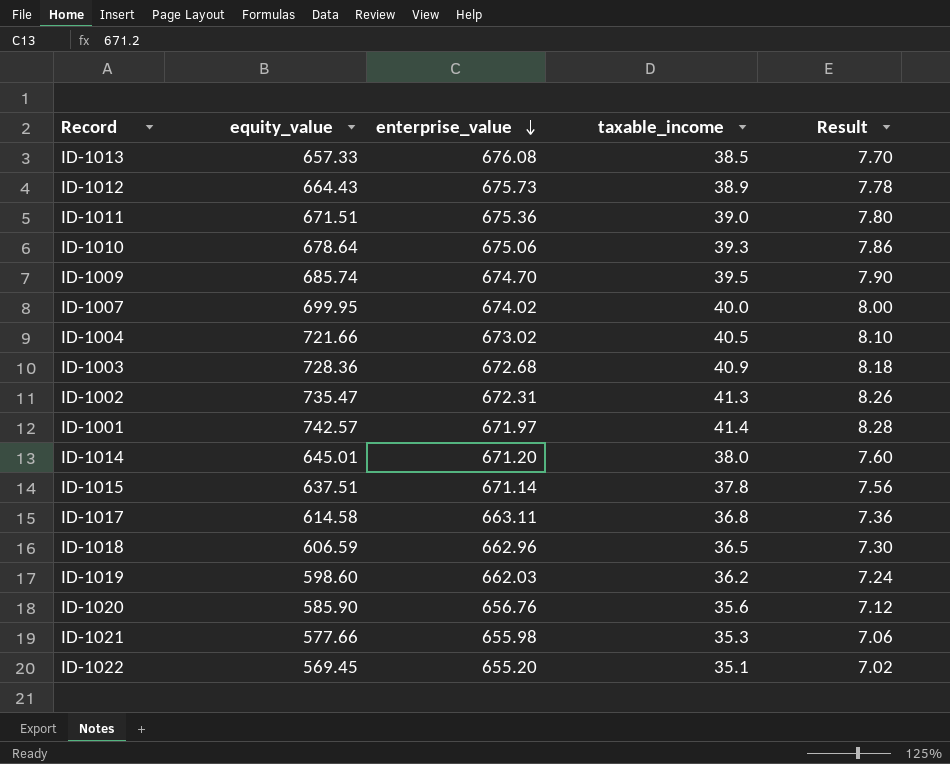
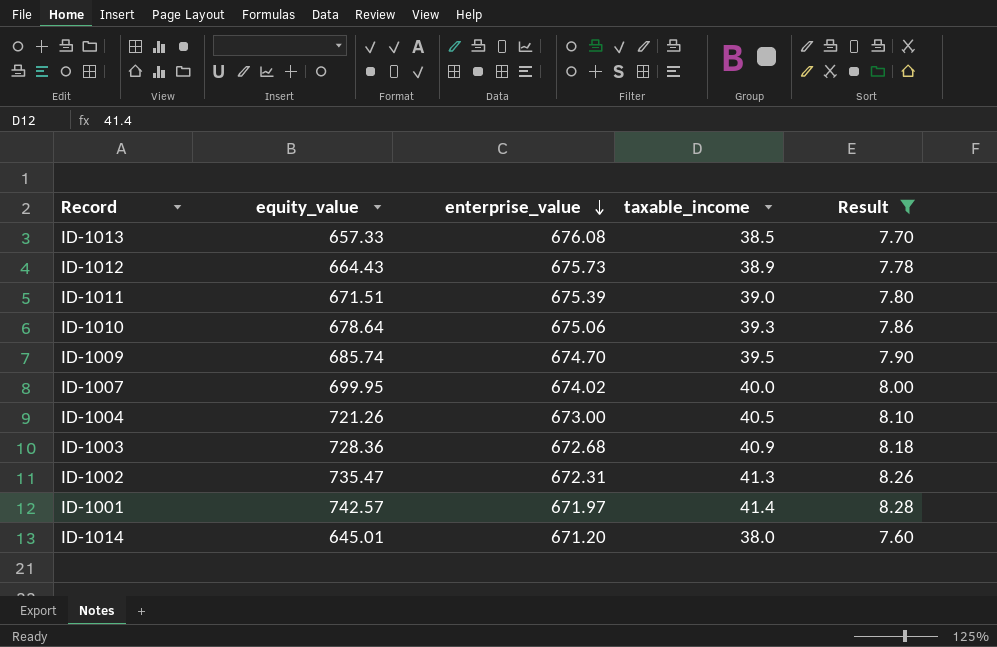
filter: none -> Result >= 7.60
ID-1011 | enterprise_value: 675.36 -> 675.39
ID-1004 | equity_value: 721.66 -> 721.26
ID-1004 | enterprise_value: 673.02 -> 673.00

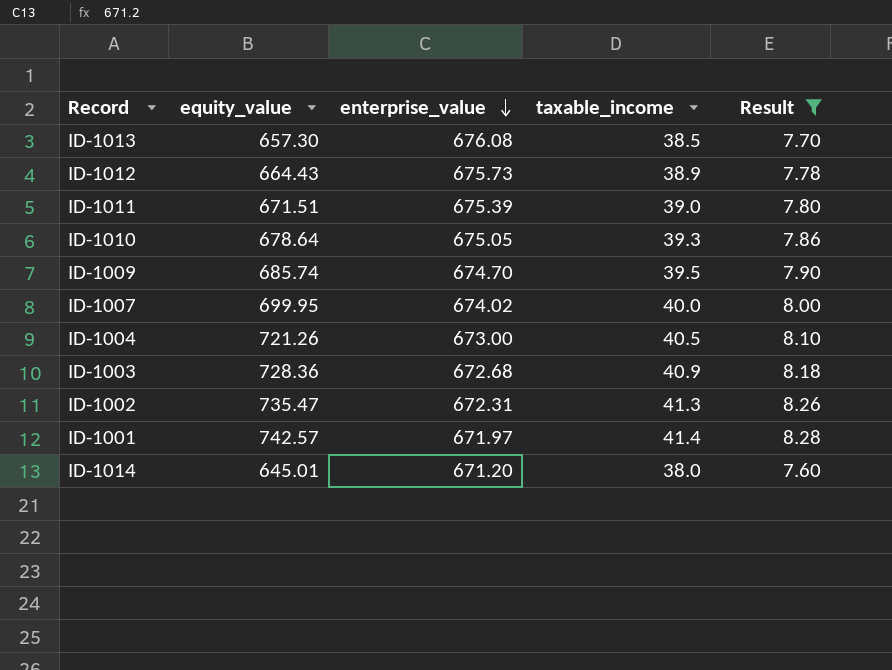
ID-1013 | equity_value: 657.33 -> 657.30
ID-1010 | enterprise_value: 675.06 -> 675.05

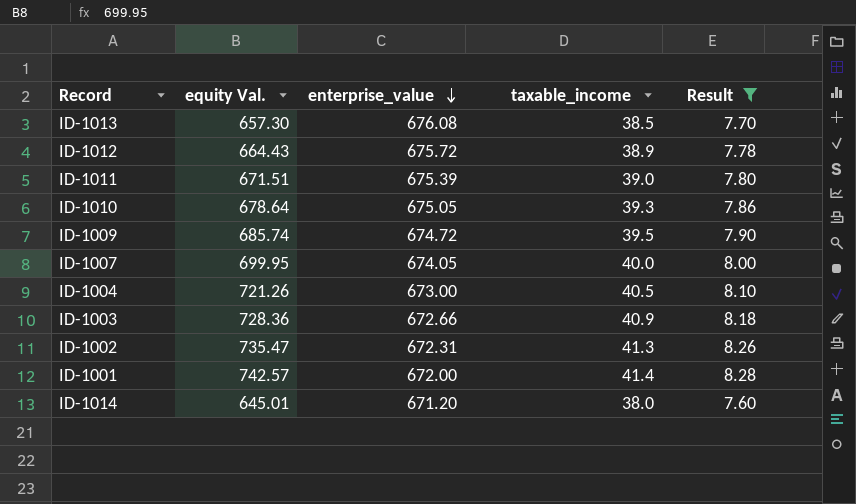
column name: equity_value -> equity Val.
ID-1012 | enterprise_value: 675.73 -> 675.72
ID-1009 | enterprise_value: 674.70 -> 674.72
ID-1007 | enterprise_value: 674.02 -> 674.05
ID-1003 | enterprise_value: 672.68 -> 672.66
ID-1001 | enterprise_value: 671.97 -> 672.00

